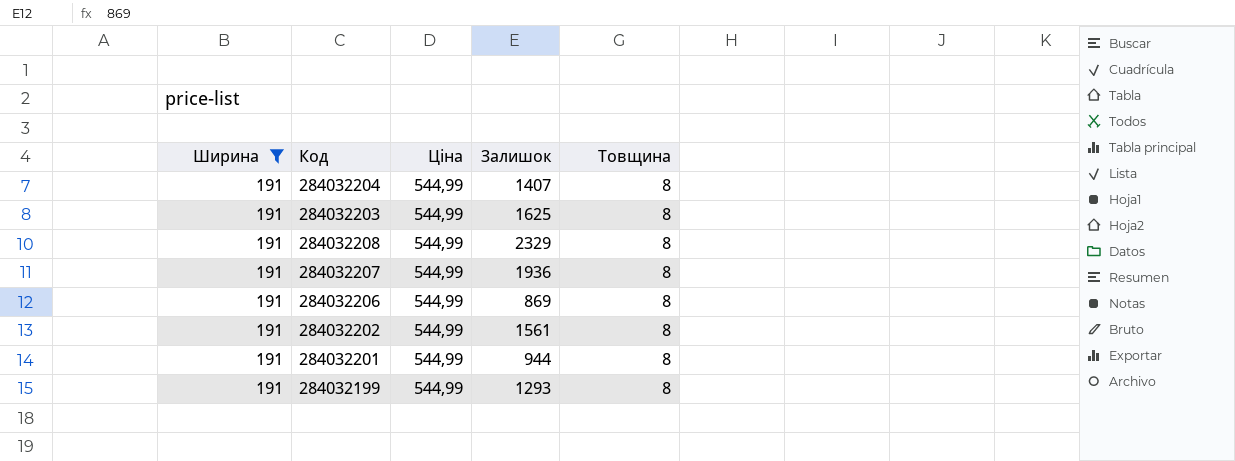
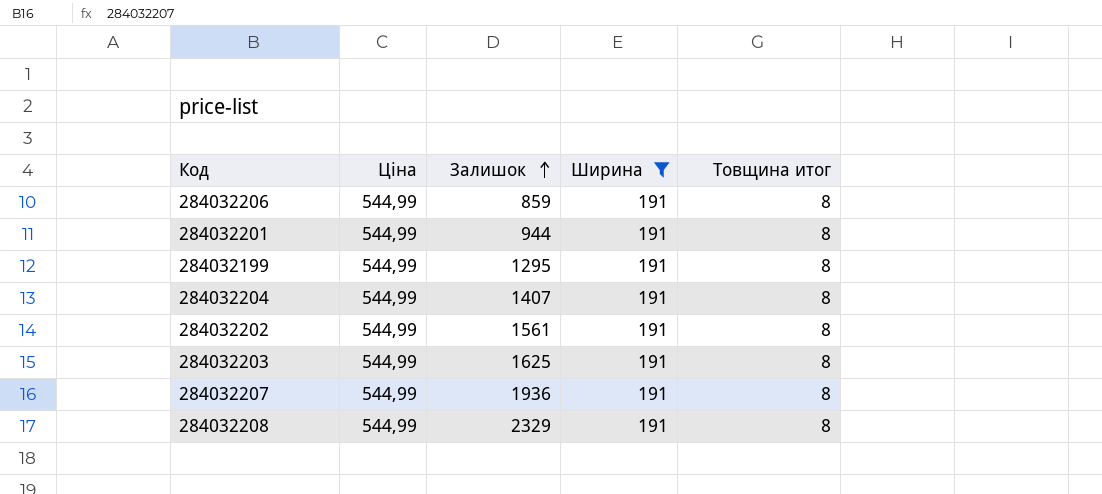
row order: none -> Залишок ascending
column Ширина | position: 1 -> 4
column name: Товщина -> Товщина итог
284032206 | Залишок: 869 -> 859
284032199 | Залишок: 1293 -> 1295

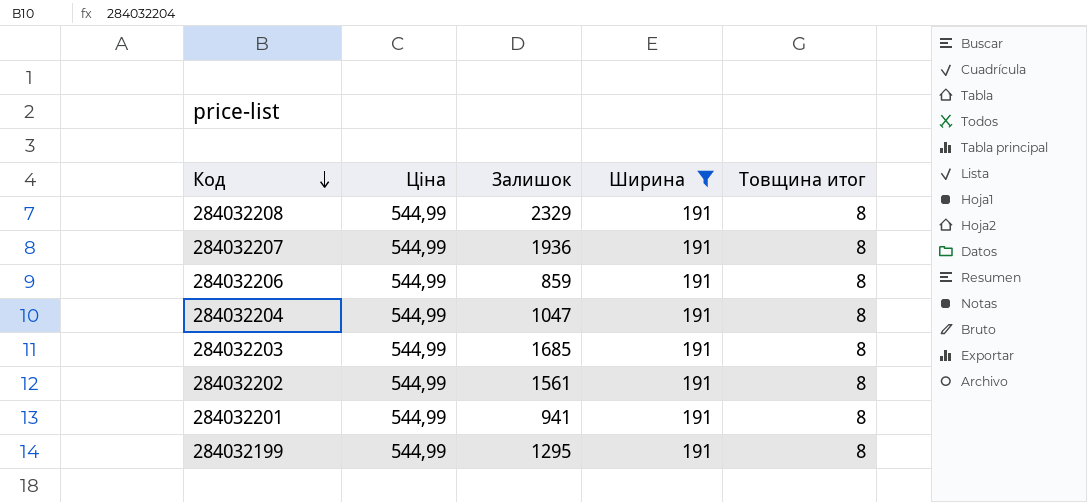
row order: Залишок ascending -> Код descending
284032204 | Залишок: 1407 -> 1047
284032203 | Залишок: 1625 -> 1685
284032201 | Залишок: 944 -> 941

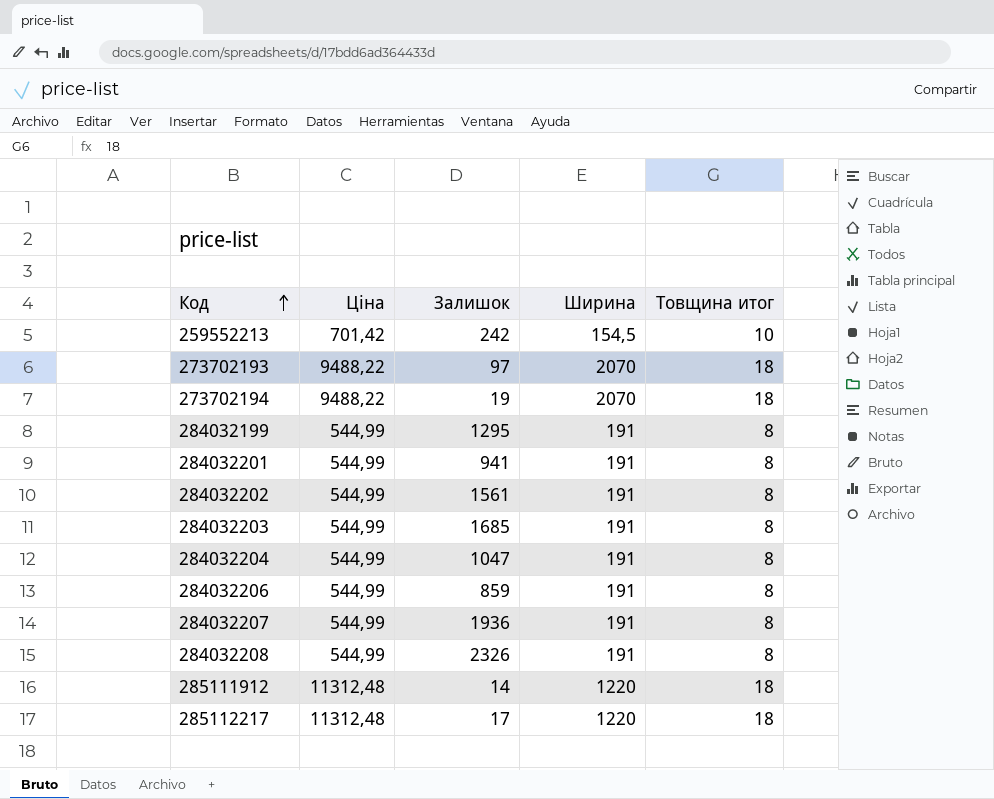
filter: Ширина = 191 -> none
row order: Код descending -> Код ascending
284032208 | Залишок: 2329 -> 2326

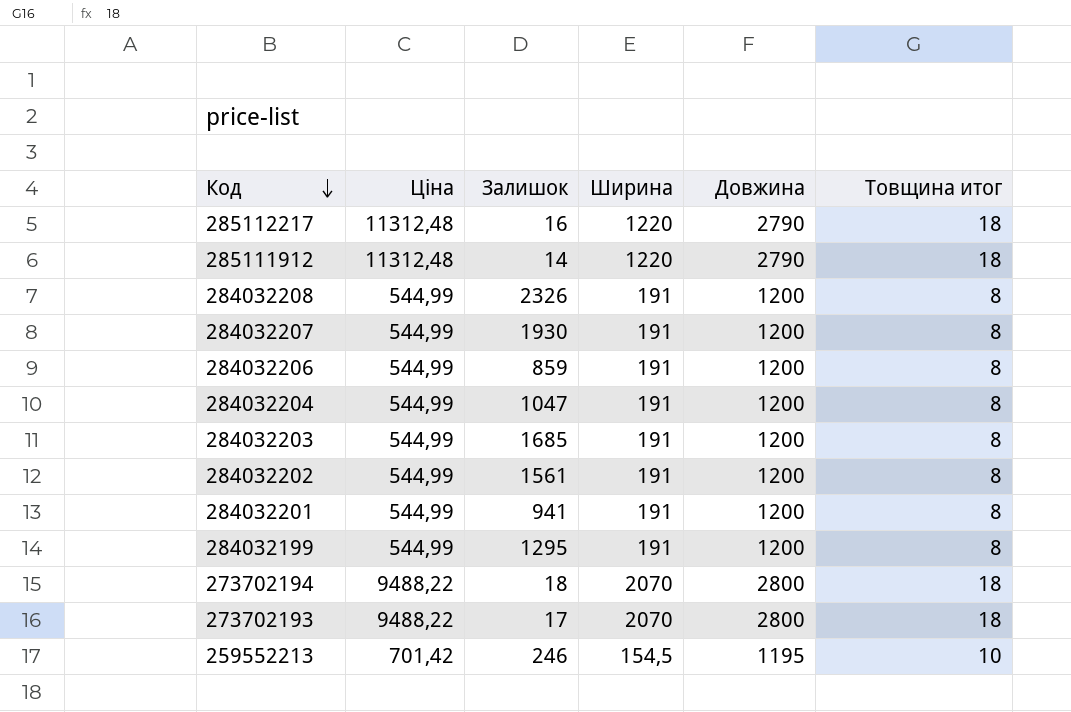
row order: Код ascending -> Код descending
column Довжина | position: none -> 5
285112217 | Залишок: 17 -> 16
284032207 | Залишок: 1936 -> 1930
273702194 | Залишок: 19 -> 18
273702193 | Залишок: 97 -> 17
259552213 | Залишок: 242 -> 246

